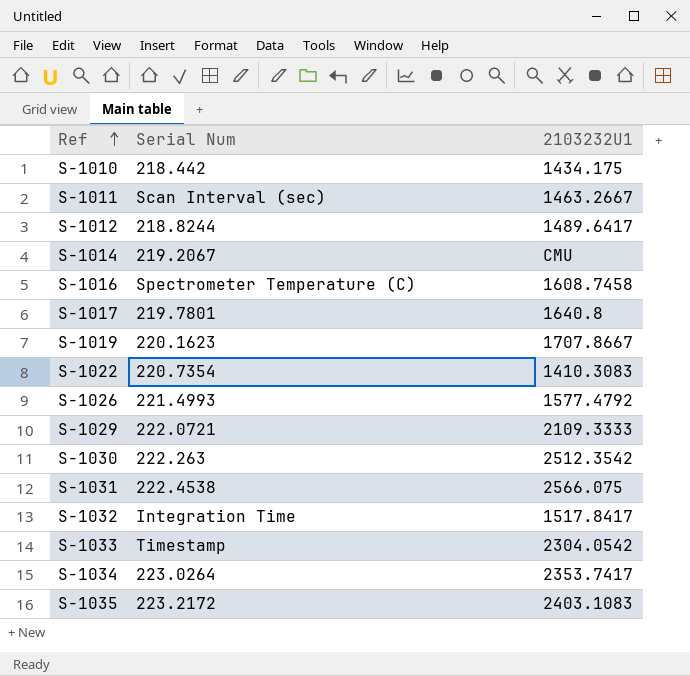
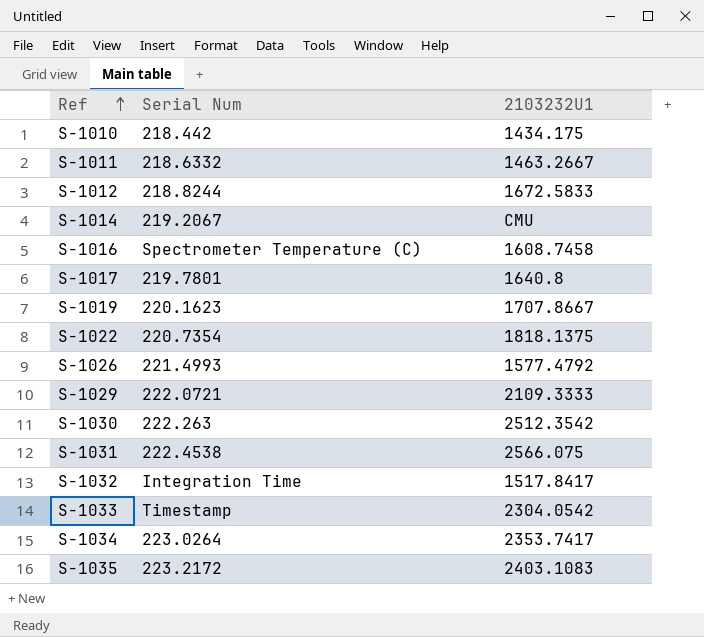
S-1011 | Serial Num: Scan Interval (sec) -> 218.6332
S-1012 | 2103232U1: 1489.6417 -> 1672.5833
S-1022 | 2103232U1: 1410.3083 -> 1818.1375

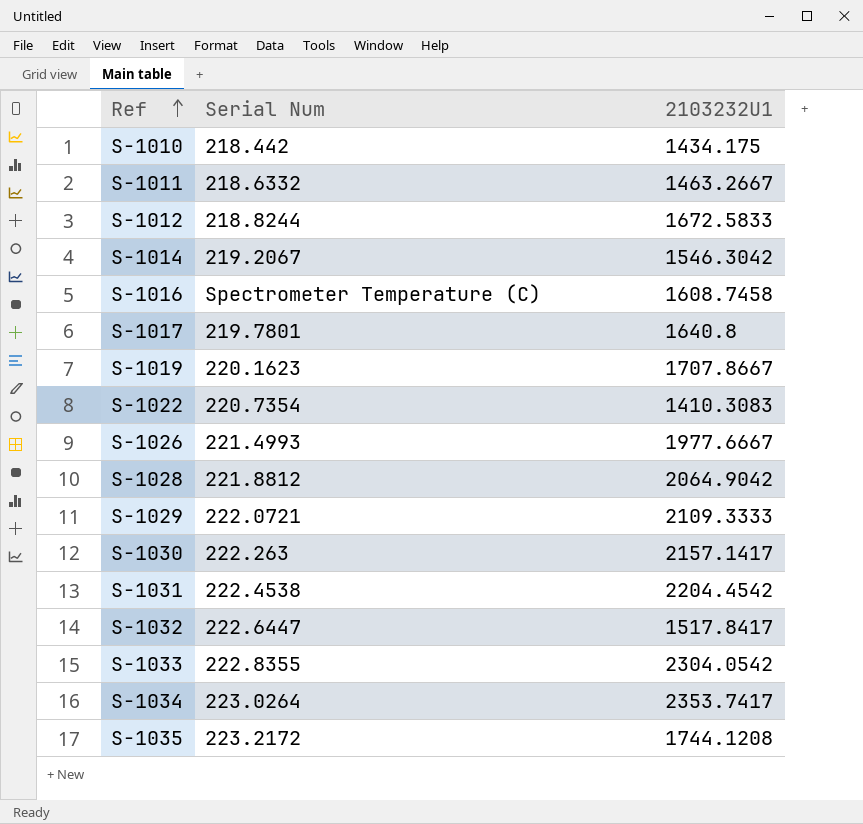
S-1014 | 2103232U1: CMU -> 1546.3042
S-1022 | 2103232U1: 1818.1375 -> 1410.3083
S-1026 | 2103232U1: 1577.4792 -> 1977.6667
row S-1028: none -> 221.8812 | 2064.9042
S-1030 | 2103232U1: 2512.3542 -> 2157.1417
S-1031 | 2103232U1: 2566.075 -> 2204.4542
S-1032 | Serial Num: Integration Time -> 222.6447
S-1033 | Serial Num: Timestamp -> 222.8355
S-1035 | 2103232U1: 2403.1083 -> 1744.1208

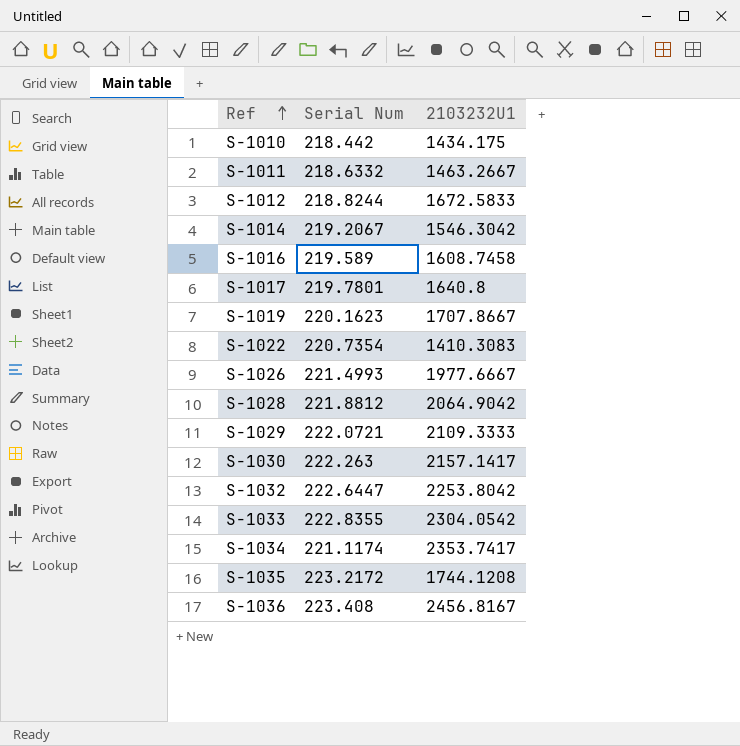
row S-1031: 222.4538 | 2204.4542 -> none
S-1016 | Serial Num: Spectrometer Temperature (C) -> 219.589
S-1032 | 2103232U1: 1517.8417 -> 2253.8042
S-1034 | Serial Num: 223.0264 -> 221.1174
row S-1036: none -> 223.408 | 2456.8167

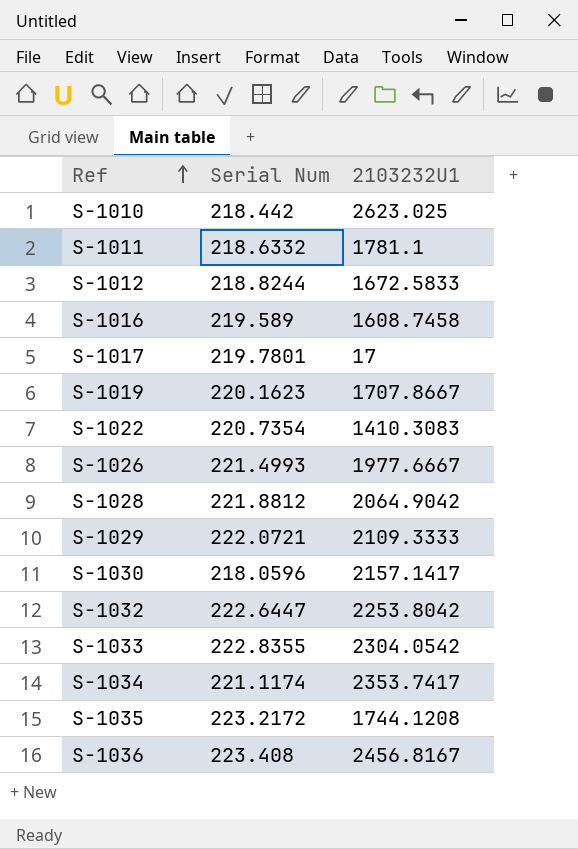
row S-1014: 219.2067 | 1546.3042 -> none
S-1010 | 2103232U1: 1434.175 -> 2623.025
S-1011 | 2103232U1: 1463.2667 -> 1781.1
S-1017 | 2103232U1: 1640.8 -> 17
S-1030 | Serial Num: 222.263 -> 218.0596

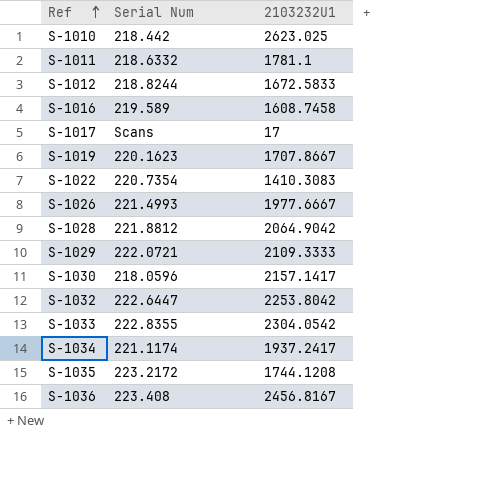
S-1017 | Serial Num: 219.7801 -> Scans
S-1034 | 2103232U1: 2353.7417 -> 1937.2417

